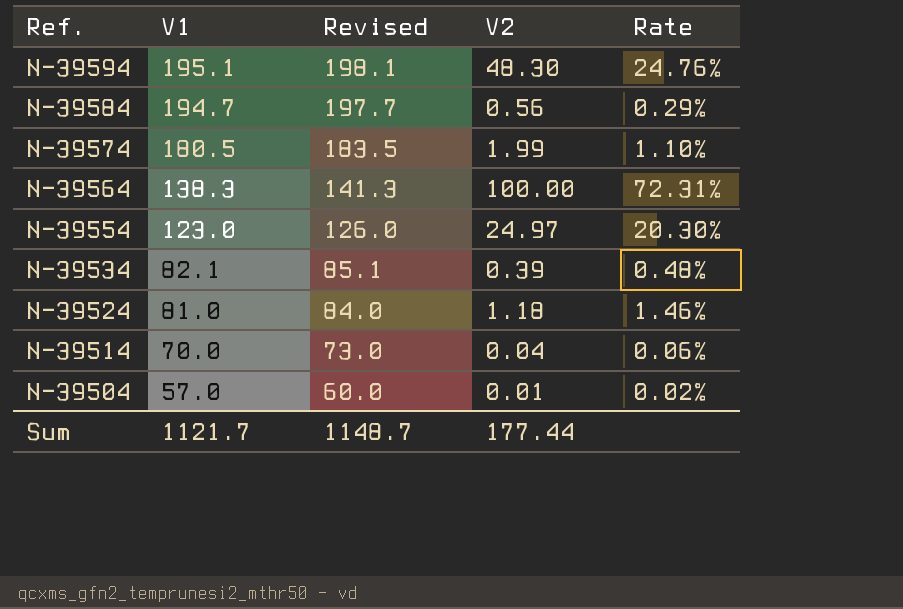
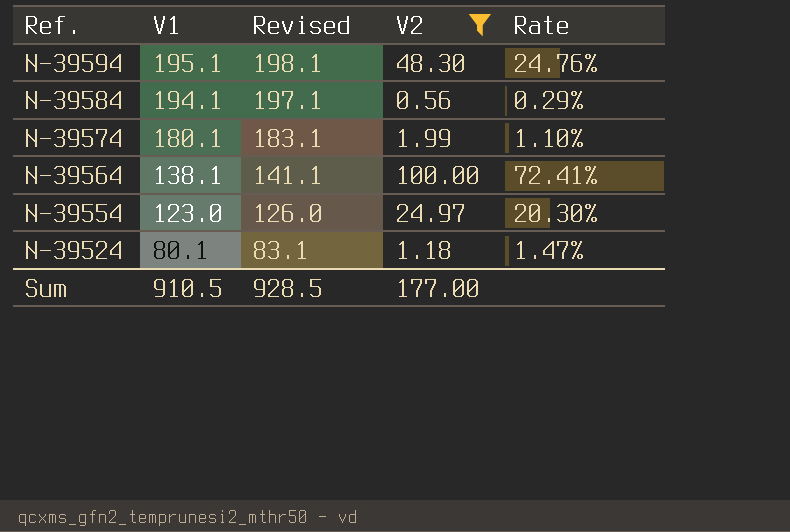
filter: none -> V2 >= 0.56
N-39584 | V1: 194.7 -> 194.1
N-39584 | Revised: 197.7 -> 197.1
N-39574 | V1: 180.5 -> 180.1
N-39574 | Revised: 183.5 -> 183.1
N-39564 | V1: 138.3 -> 138.1
N-39564 | Revised: 141.3 -> 141.1
N-39564 | Rate: 72.31% -> 72.41%
N-39524 | V1: 81.0 -> 80.1
N-39524 | Revised: 84.0 -> 83.1
N-39524 | Rate: 1.46% -> 1.47%
Sum | V1: 1121.7 -> 910.5
Sum | Revised: 1148.7 -> 928.5
Sum | V2: 177.44 -> 177.00

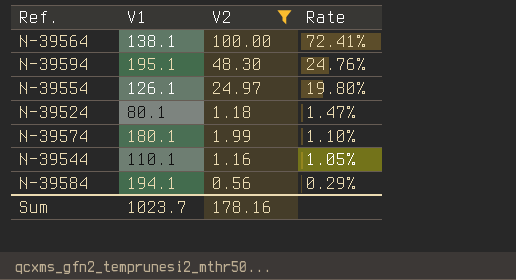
row order: Ref. descending -> Rate descending
column Revised | formula: [V1] + 3 -> none
N-39554 | V1: 123.0 -> 126.1
N-39554 | Rate: 20.30% -> 19.80%
row N-39544: none -> 110.1 | 1.16 | 1.05%
Sum | V1: 910.5 -> 1023.7
Sum | V2: 177.00 -> 178.16

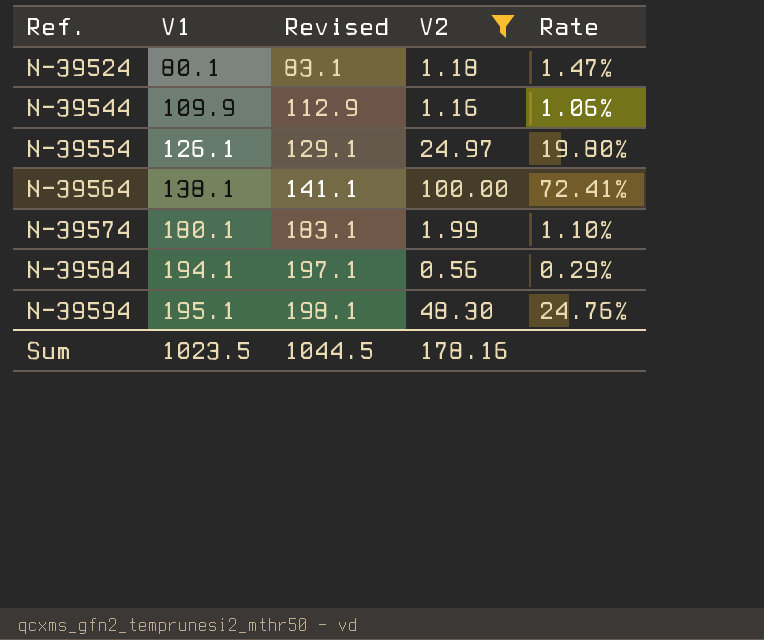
row order: Rate descending -> Ref. ascending
column Revised | formula: none -> [V1] + 3
N-39544 | V1: 110.1 -> 109.9
N-39544 | Rate: 1.05% -> 1.06%
Sum | V1: 1023.7 -> 1023.5

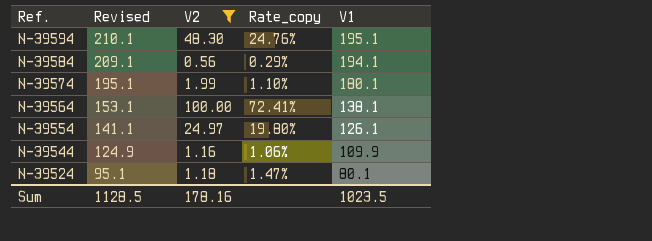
row order: Ref. ascending -> Ref. descending
column Revised | formula: [V1] + 3 -> [V1] + 15
column name: Rate -> Rate_copy
column V1 | position: 2 -> 5
Sum | Revised: 1044.5 -> 1128.5

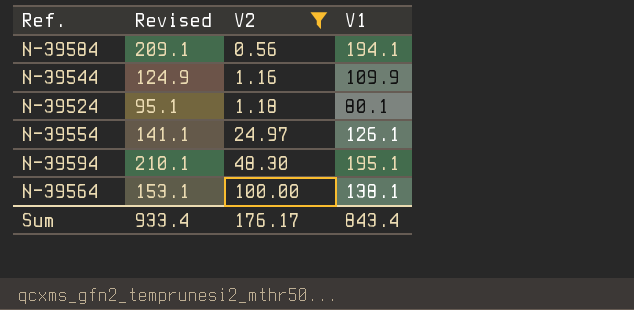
row order: Ref. descending -> V2 ascending
column Rate_copy | formula: [V2] / [V1] -> none
row N-39574: 195.1 | 1.99 | 1.10% | 180.1 -> none
Sum | Revised: 1128.5 -> 933.4
Sum | V2: 178.16 -> 176.17
Sum | V1: 1023.5 -> 843.4

